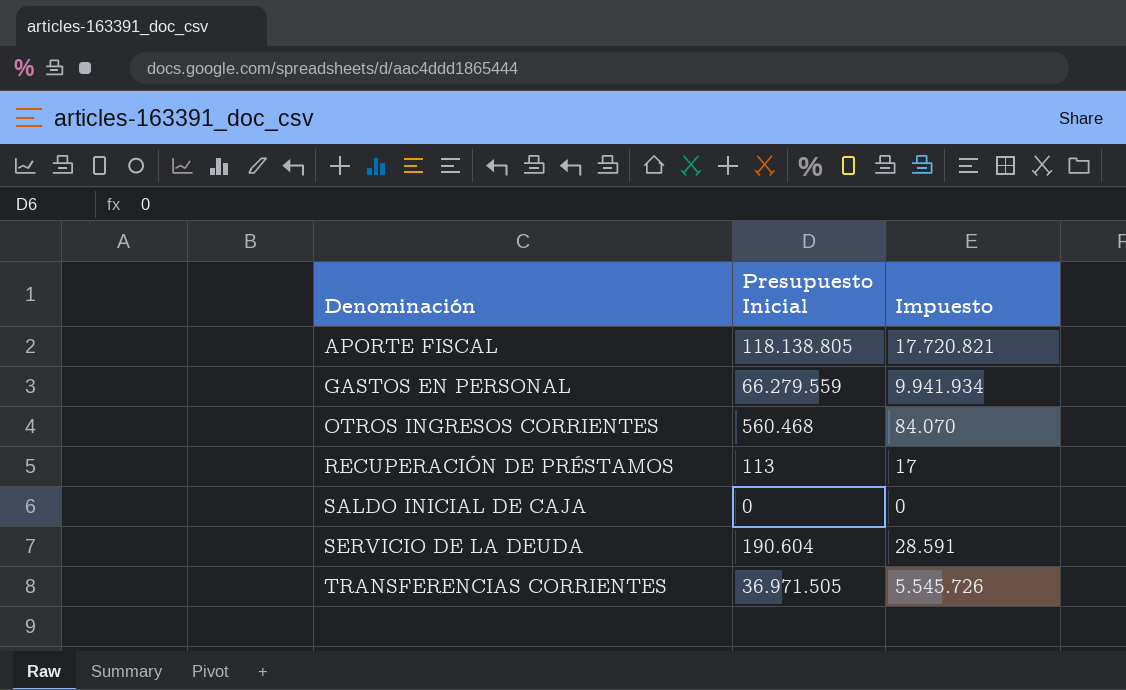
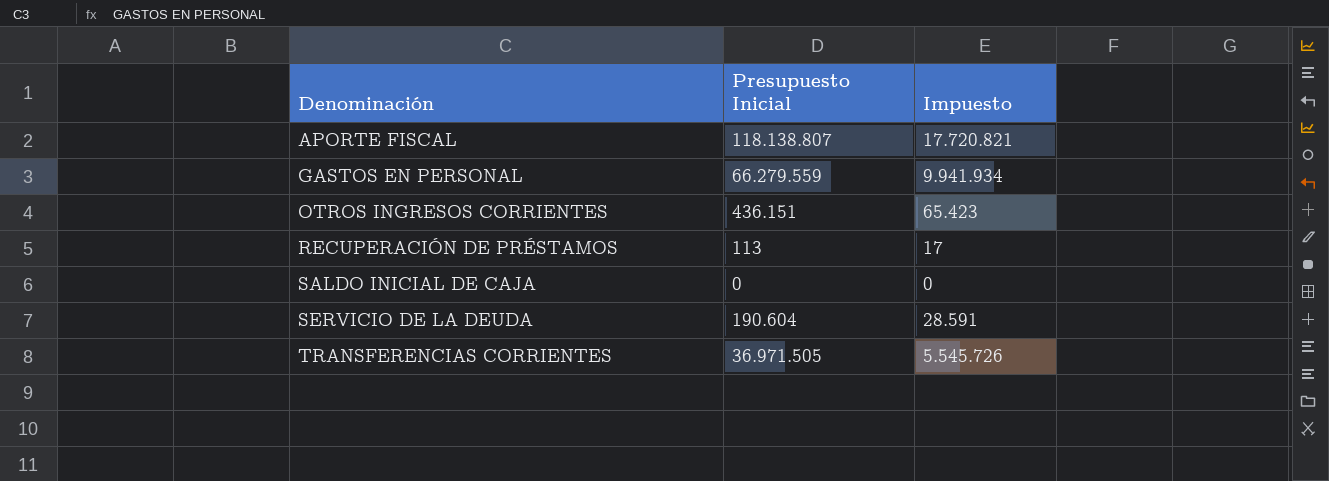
APORTE FISCAL | Presupuesto Inicial: 118.138.805 -> 118.138.807
OTROS INGRESOS CORRIENTES | Presupuesto Inicial: 560.468 -> 436.151
OTROS INGRESOS CORRIENTES | Impuesto: 84.070 -> 65.423

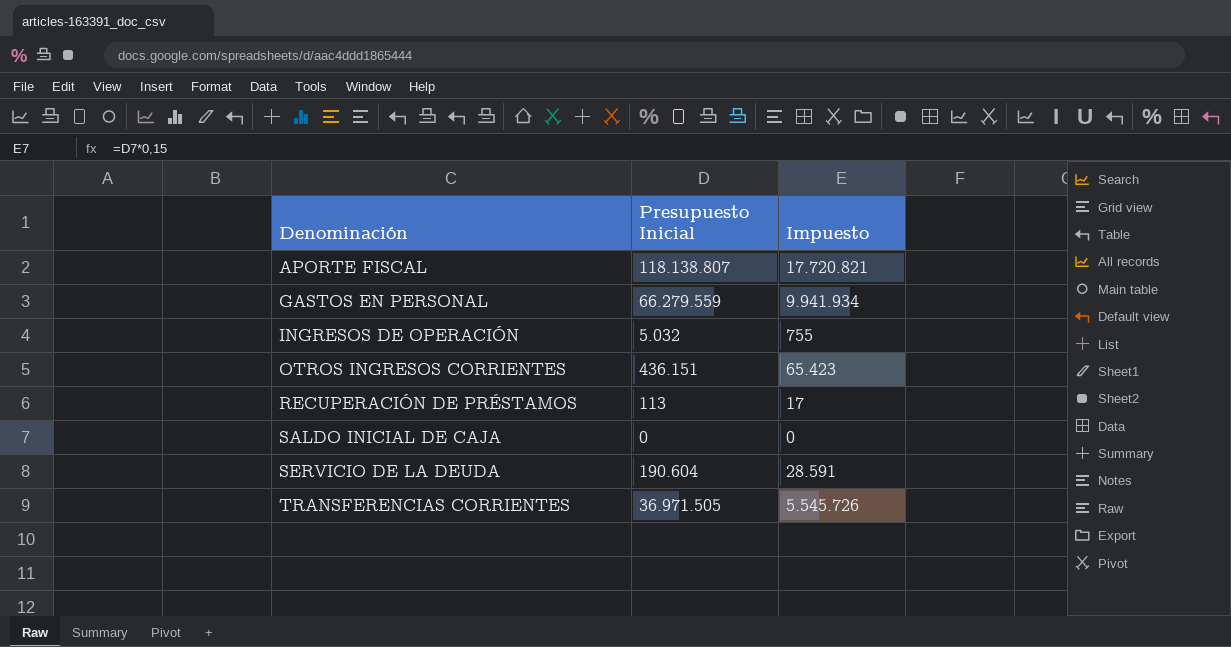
row INGRESOS DE OPERACIÓN: none -> 5.032 | 755

